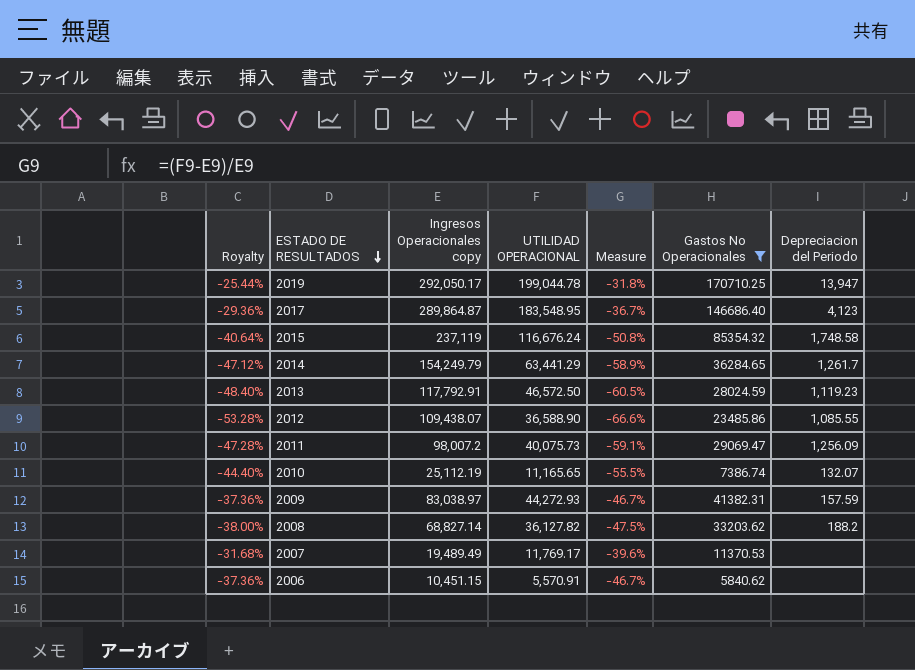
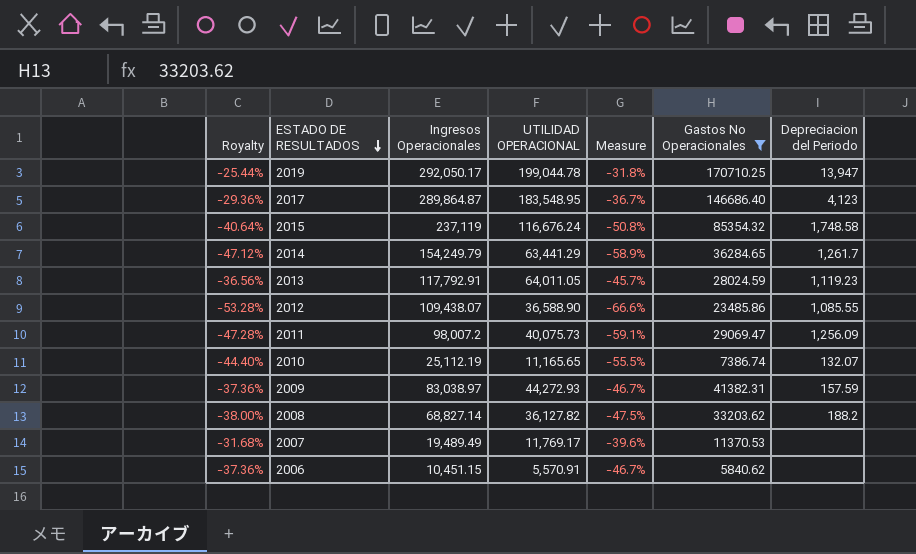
column name: Ingresos Operacionales copy -> Ingresos Operacionales
2013 | Royalty: -48.40% -> -36.56%
2013 | UTILIDAD OPERACIONAL: 46,572.50 -> 64,011.05
2013 | Measure: -60.5% -> -45.7%

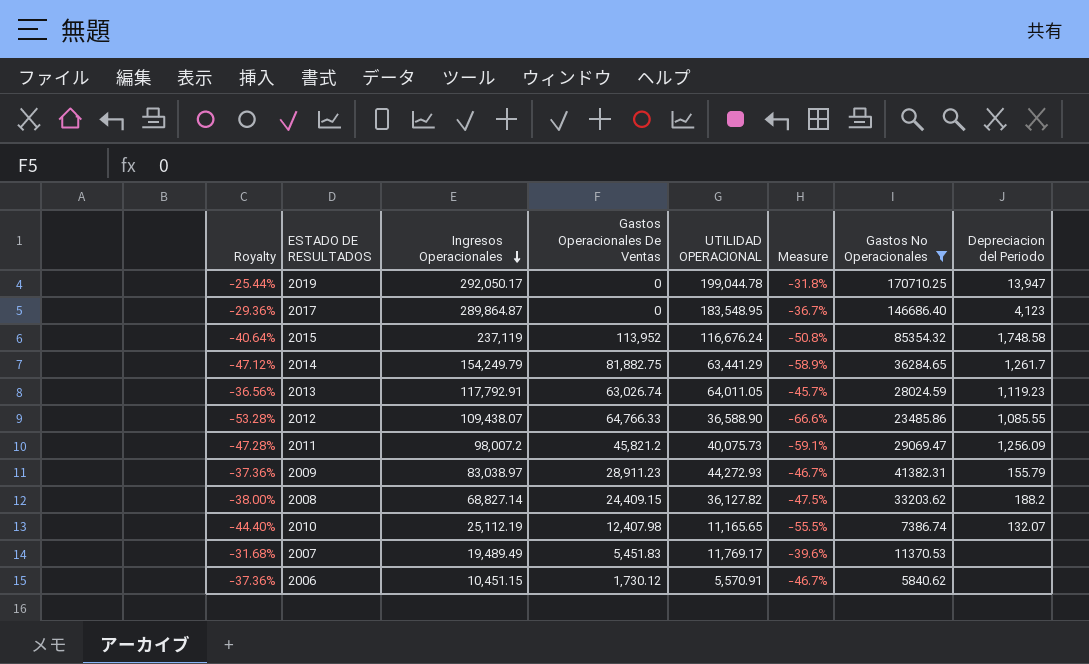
row order: ESTADO DE RESULTADOS descending -> Ingresos Operacionales descending
column Gastos Operacionales De Ventas | position: none -> 4
2009 | Depreciacion del Periodo: 157.59 -> 155.79

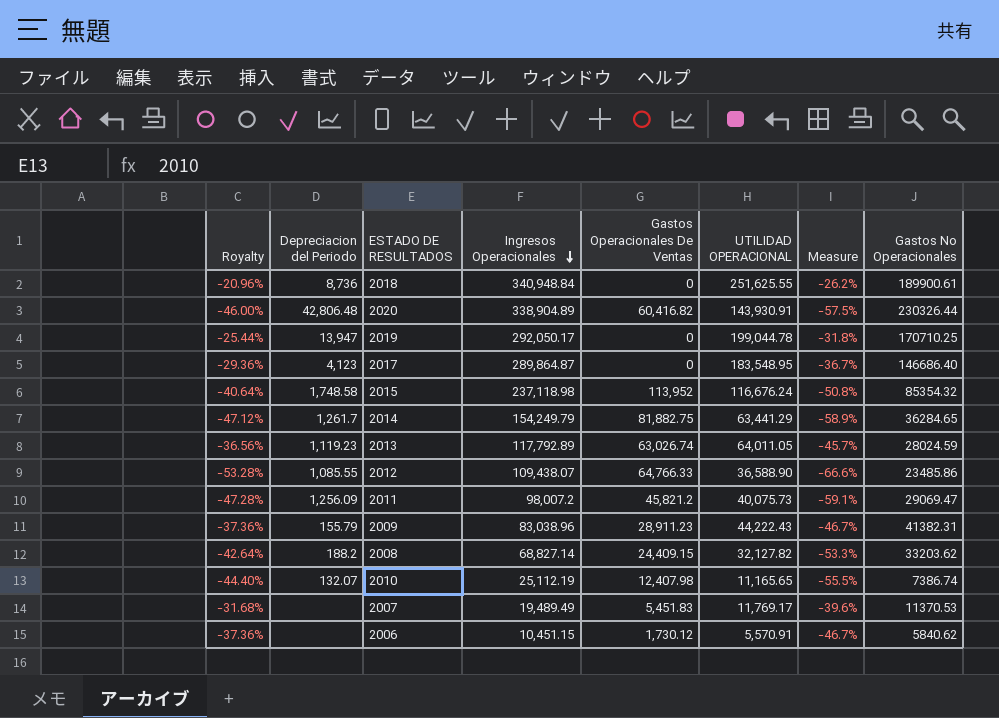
filter: Gastos No Operacionales <= 170710.25 -> none
column Depreciacion del Periodo | position: 8 -> 2
2015 | Ingresos Operacionales: 237,119 -> 237,118.98
2013 | Ingresos Operacionales: 117,792.91 -> 117,792.89
2009 | Ingresos Operacionales: 83,038.97 -> 83,038.96
2009 | UTILIDAD OPERACIONAL: 44,272.93 -> 44,222.43
2008 | Royalty: -38.00% -> -42.64%
2008 | UTILIDAD OPERACIONAL: 36,127.82 -> 32,127.82
2008 | Measure: -47.5% -> -53.3%

